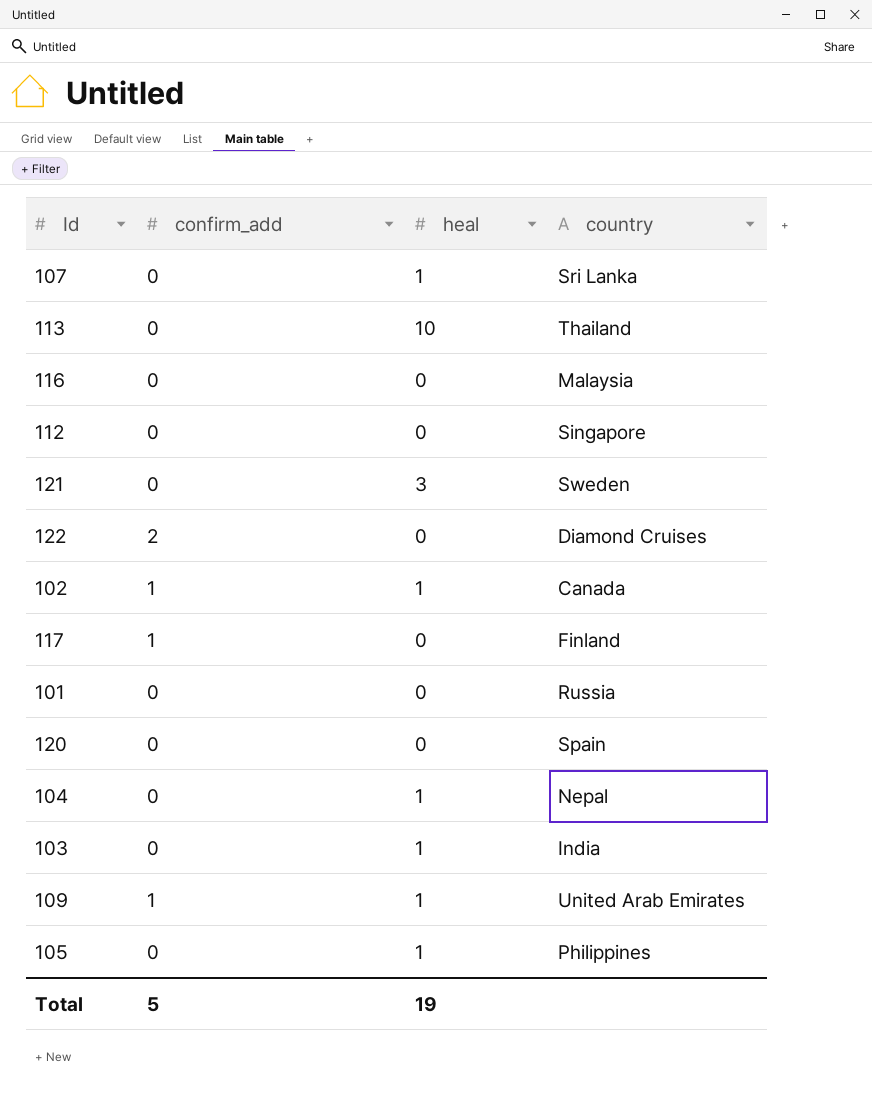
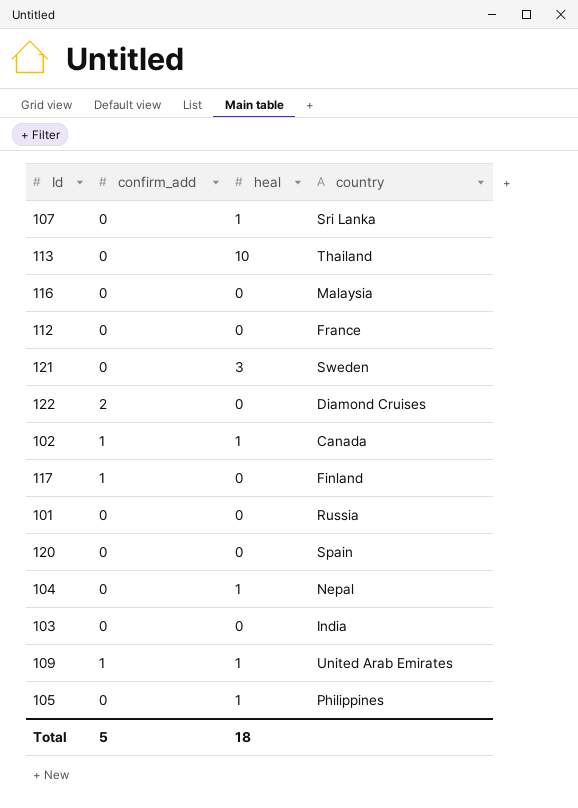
112 | country: Singapore -> France
103 | heal: 1 -> 0
Total | heal: 19 -> 18

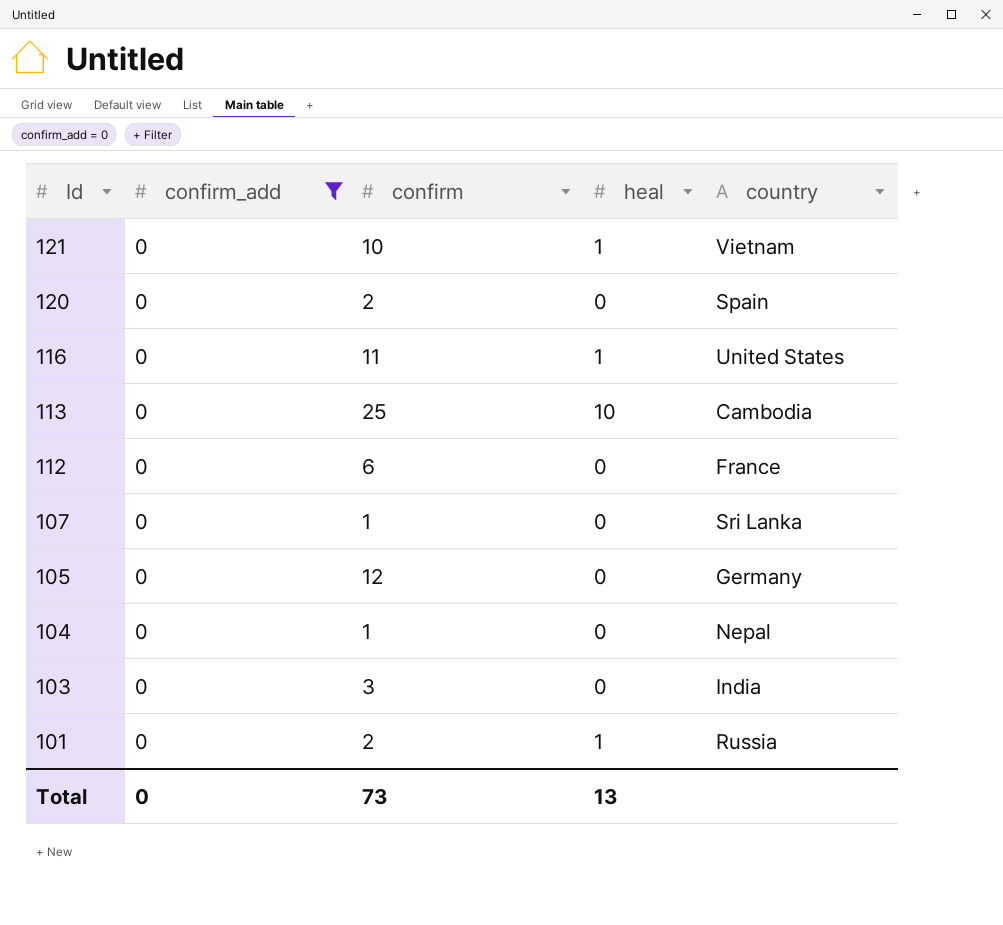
filter: none -> confirm_add = 0
row order: none -> Id descending
column confirm | position: none -> 3
121 | heal: 3 -> 1
121 | country: Sweden -> Vietnam
116 | heal: 0 -> 1
116 | country: Malaysia -> United States
113 | country: Thailand -> Cambodia
107 | heal: 1 -> 0
105 | heal: 1 -> 0
105 | country: Philippines -> Germany
104 | heal: 1 -> 0
101 | heal: 0 -> 1
Total | confirm_add: 5 -> 0
Total | heal: 18 -> 13

